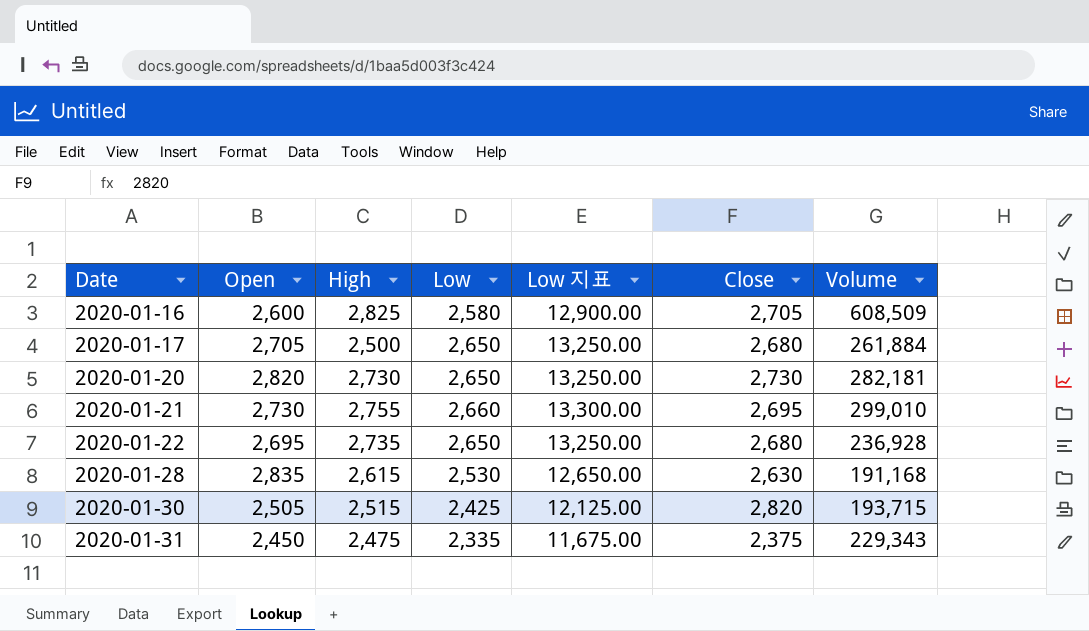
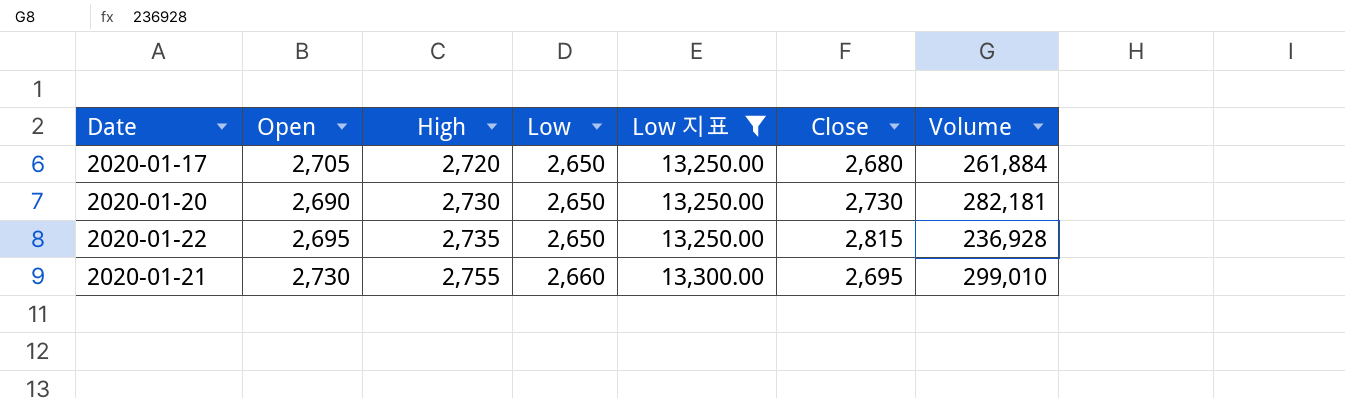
filter: none -> Low 지표 >= 13,250.00
row order: Date ascending -> High ascending
2020-01-17 | High: 2,500 -> 2,720
2020-01-20 | Open: 2,820 -> 2,690
2020-01-22 | Close: 2,680 -> 2,815

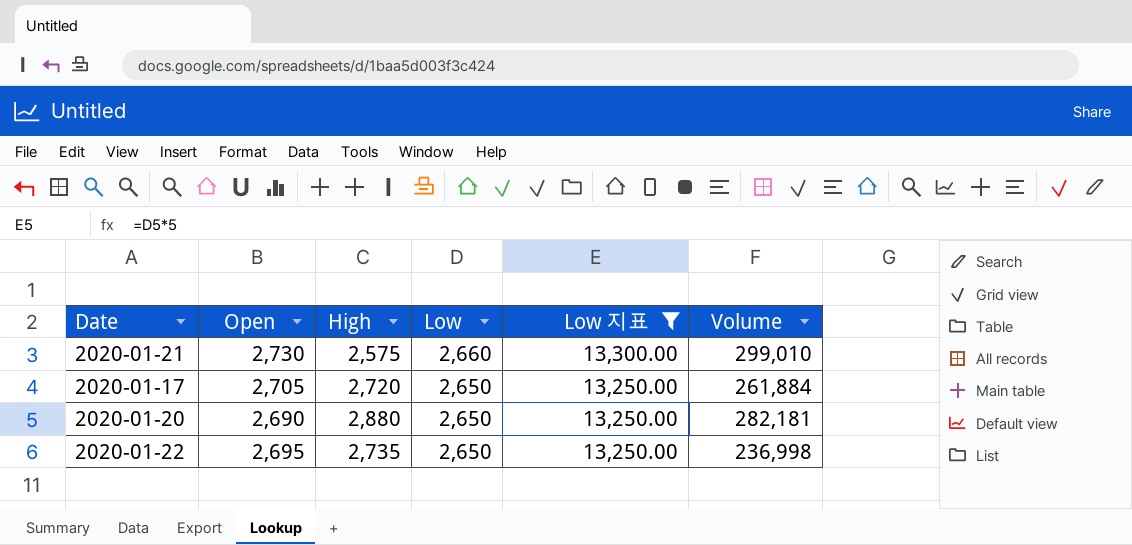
row order: High ascending -> Low descending
column Close | position: 6 -> none
2020-01-21 | High: 2,755 -> 2,575
2020-01-20 | High: 2,730 -> 2,880
2020-01-22 | Volume: 236,928 -> 236,998

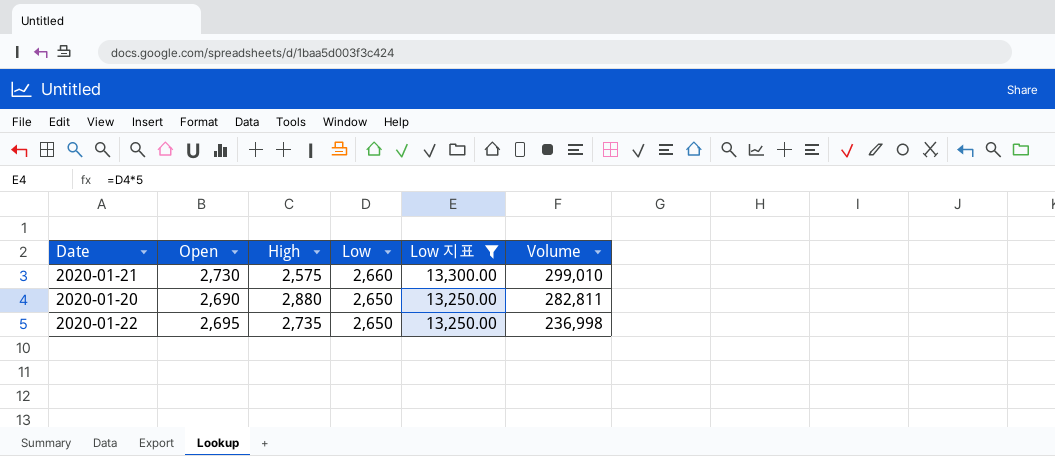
row 2020-01-17: 2,705 | 2,720 | 2,650 | 13,250.00 | 261,884 -> none
2020-01-20 | Volume: 282,181 -> 282,811

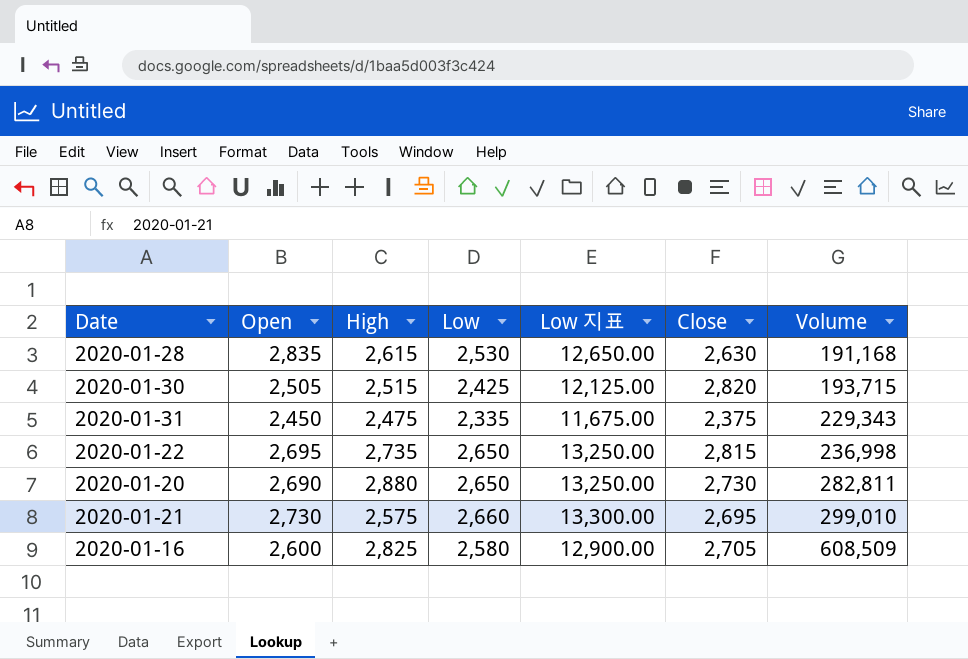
filter: Low 지표 >= 13,250.00 -> none
row order: Low descending -> Volume ascending
column Close | position: none -> 6

